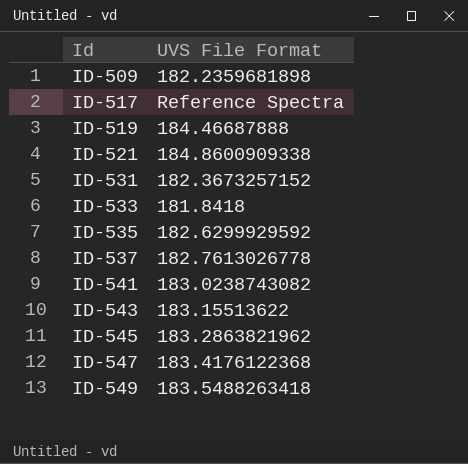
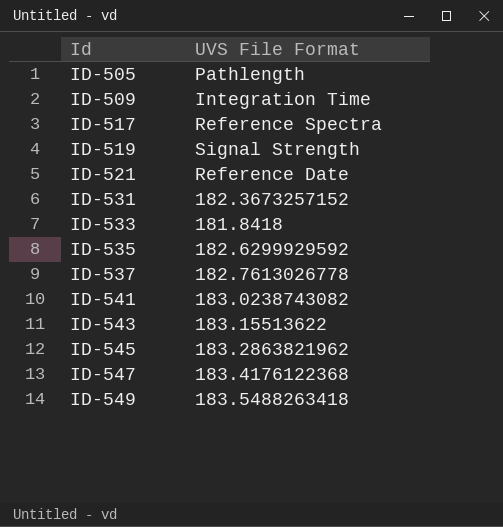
row ID-505: none -> Pathlength
ID-509 | UVS File Format: 182.2359681898 -> Integration Time
ID-519 | UVS File Format: 184.46687888 -> Signal Strength
ID-521 | UVS File Format: 184.8600909338 -> Reference Date

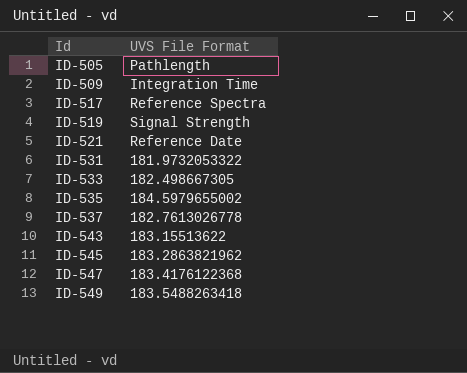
row ID-541: 183.0238743082 -> none
ID-531 | UVS File Format: 182.3673257152 -> 181.9732053322
ID-533 | UVS File Format: 181.8418 -> 182.498667305
ID-535 | UVS File Format: 182.6299929592 -> 184.5979655002

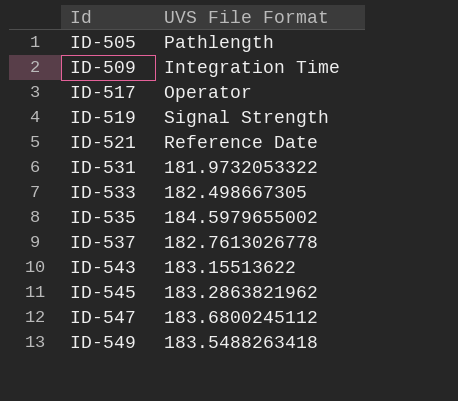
ID-517 | UVS File Format: Reference Spectra -> Operator
ID-547 | UVS File Format: 183.4176122368 -> 183.6800245112

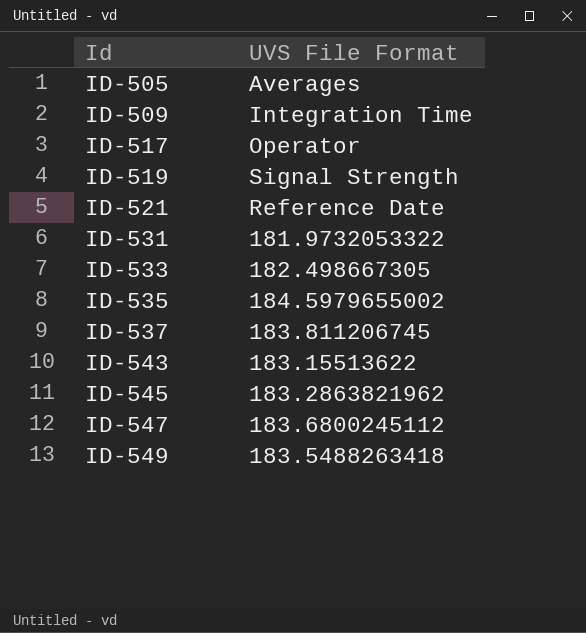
ID-505 | UVS File Format: Pathlength -> Averages
ID-537 | UVS File Format: 182.7613026778 -> 183.811206745

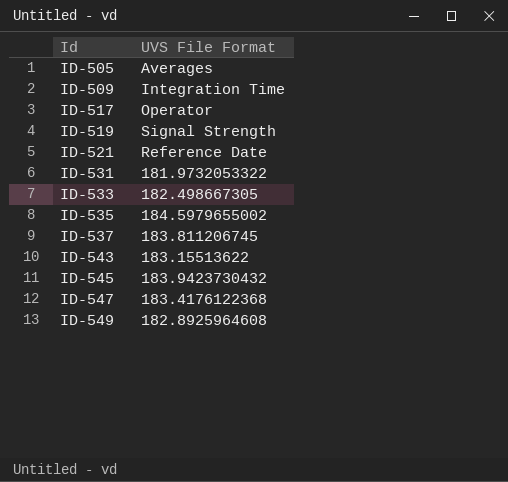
ID-545 | UVS File Format: 183.2863821962 -> 183.9423730432
ID-547 | UVS File Format: 183.6800245112 -> 183.4176122368
ID-549 | UVS File Format: 183.5488263418 -> 182.8925964608

